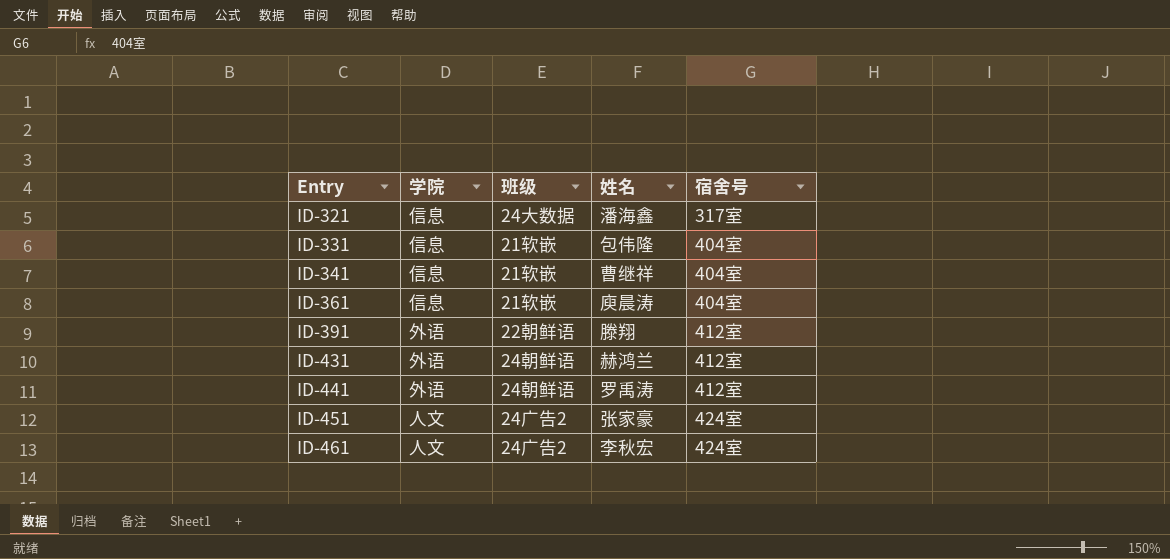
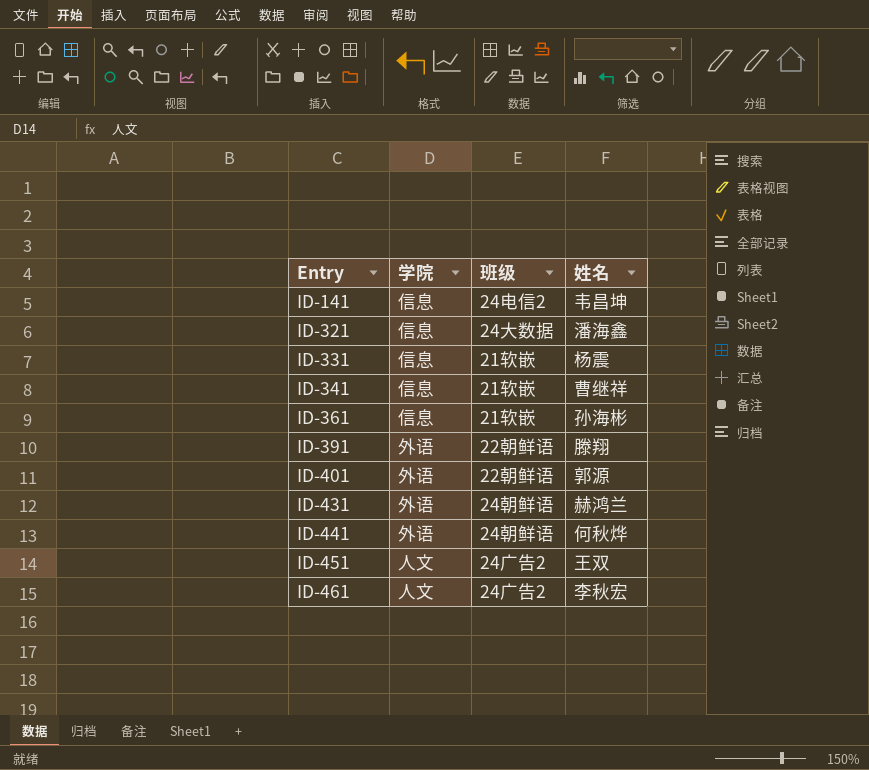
column 宿舍号 | position: 5 -> none
row ID-141: none -> 信息 | 24电信2 | 韦昌坤
ID-331 | 姓名: 包伟隆 -> 杨震
ID-361 | 姓名: 庾晨涛 -> 孙海彬
row ID-401: none -> 外语 | 22朝鲜语 | 郭源
ID-441 | 姓名: 罗禹涛 -> 何秋烨
ID-451 | 姓名: 张家豪 -> 王双

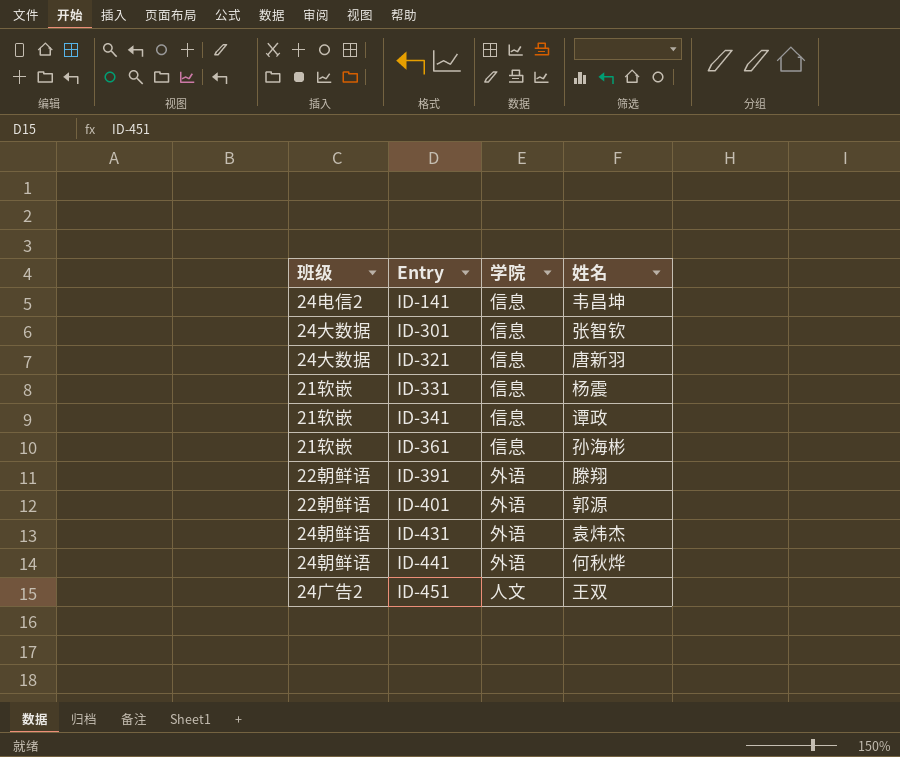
column 班级 | position: 3 -> 1
row ID-461: 人文 | 24广告2 | 李秋宏 -> none
row ID-301: none -> 24大数据 | 信息 | 张智钦
ID-321 | 姓名: 潘海鑫 -> 唐新羽
ID-341 | 姓名: 曹继祥 -> 谭政
ID-431 | 姓名: 赫鸿兰 -> 袁炜杰

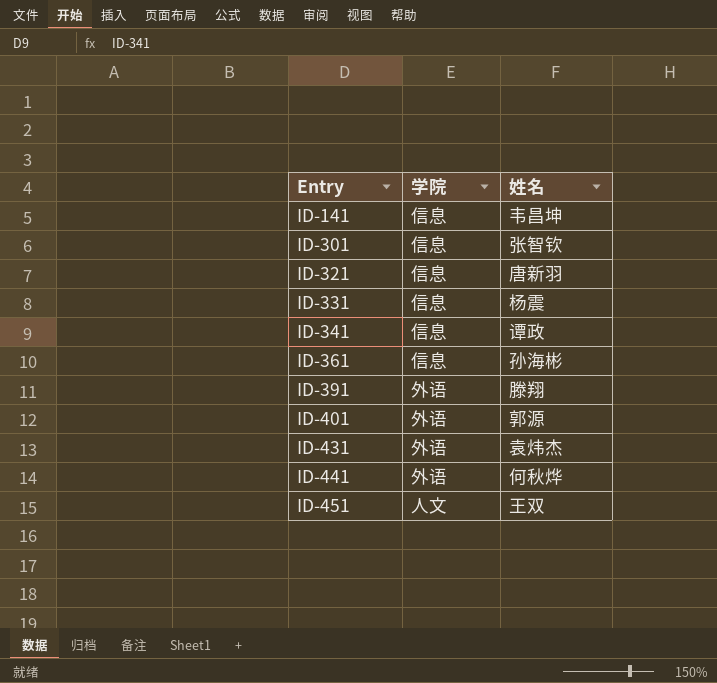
column 班级 | position: 1 -> none

